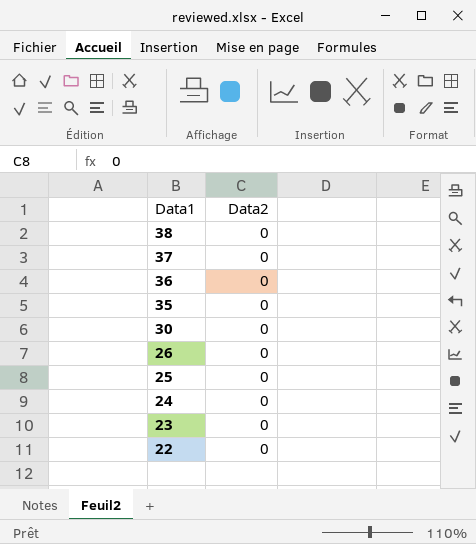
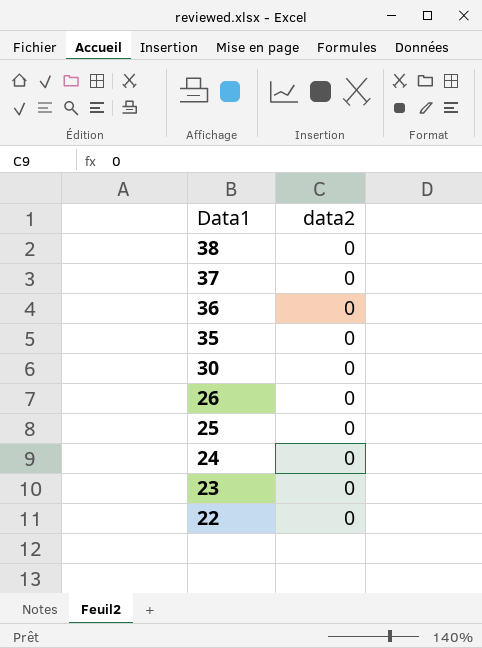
column name: Data2 -> data2

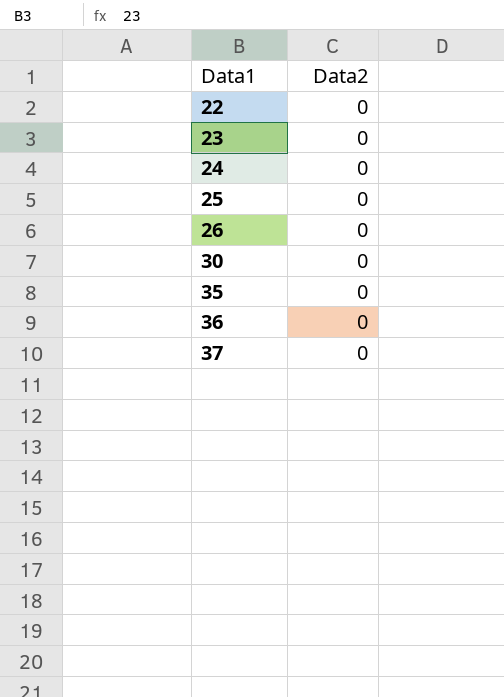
row order: Data1 descending -> Data1 ascending
column name: data2 -> Data2
row 38: 0 -> none

